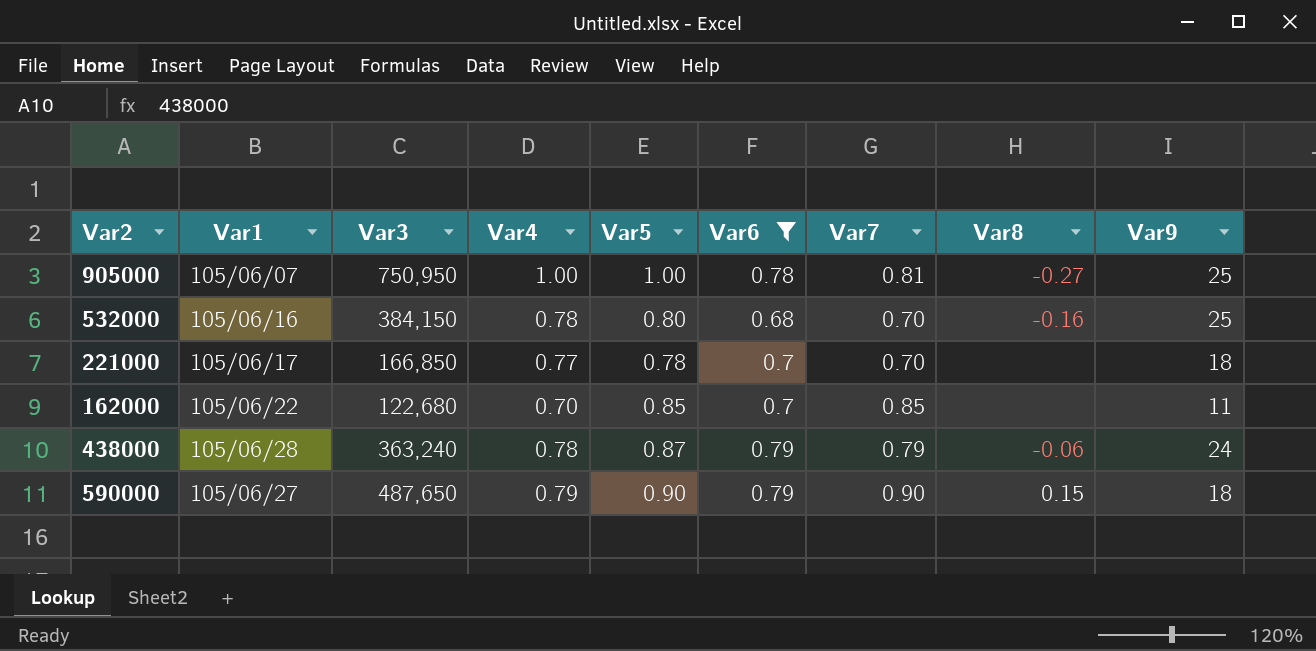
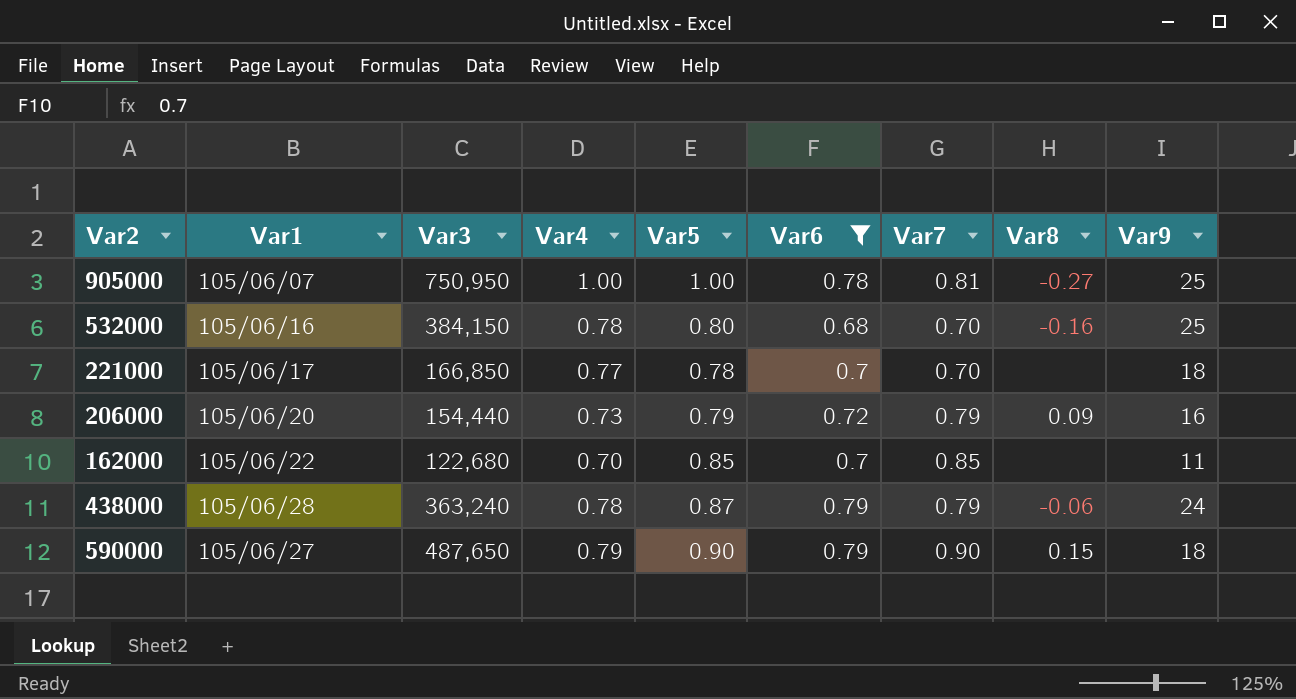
row 206000: none -> 105/06/20 | 154,440 | 0.73 | 0.79 | 0.72 | 0.79 | 0.09 | 16

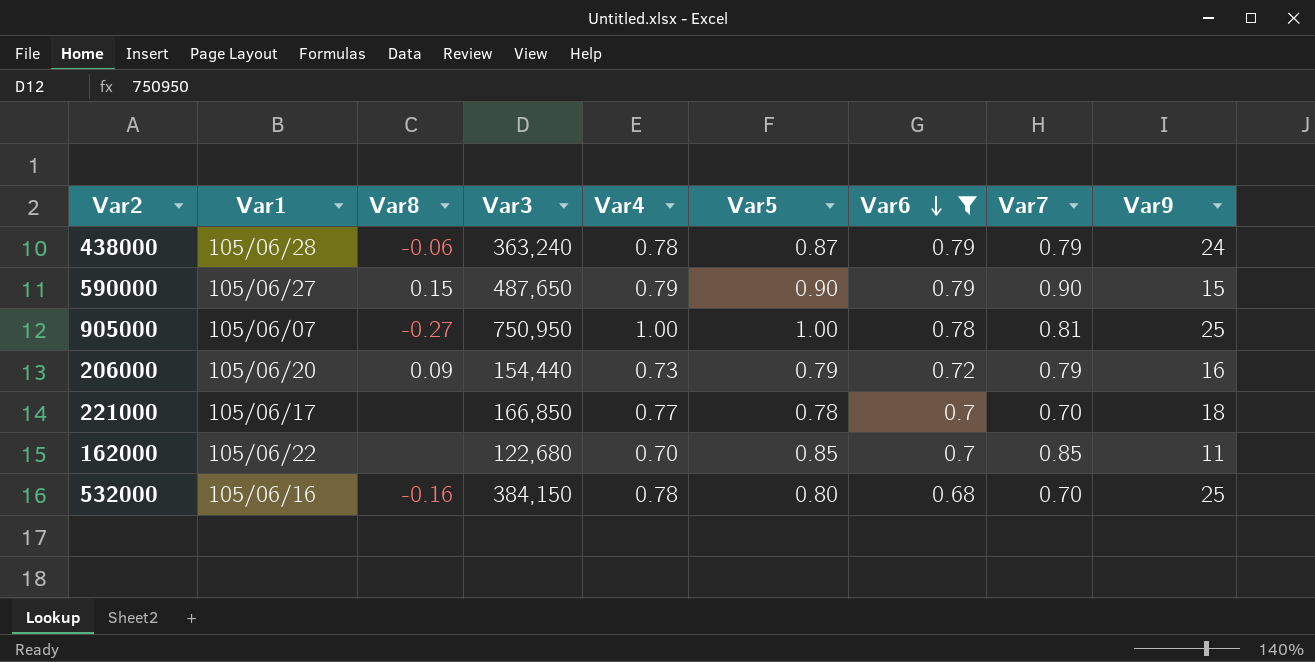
row order: none -> Var6 descending
column Var8 | position: 8 -> 3
590000 | Var9: 18 -> 15

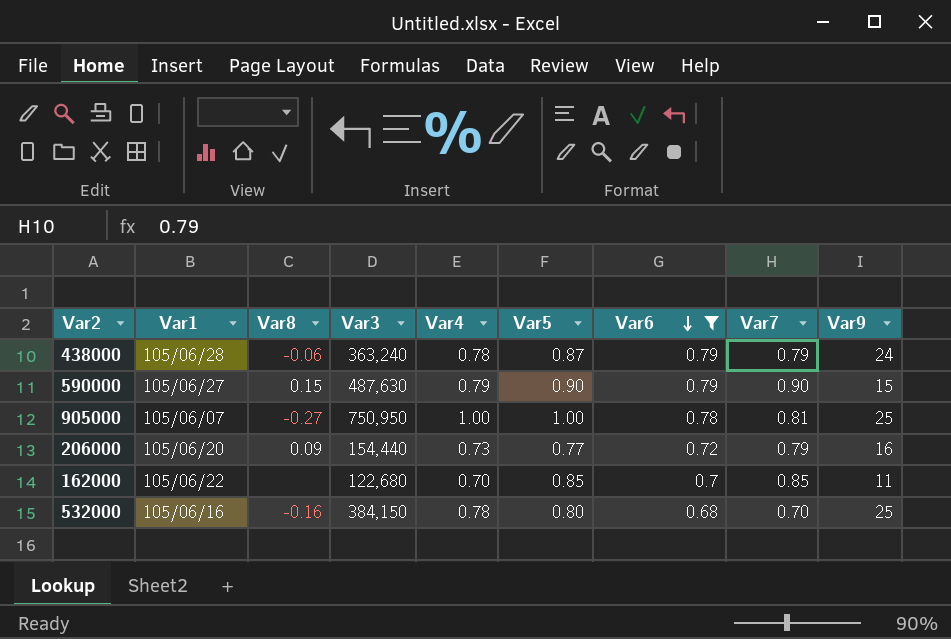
row 221000: 105/06/17 | none | 166,850 | 0.77 | 0.78 | 0.7 | 0.70 | 18 -> none
590000 | Var3: 487,650 -> 487,630
206000 | Var5: 0.79 -> 0.77

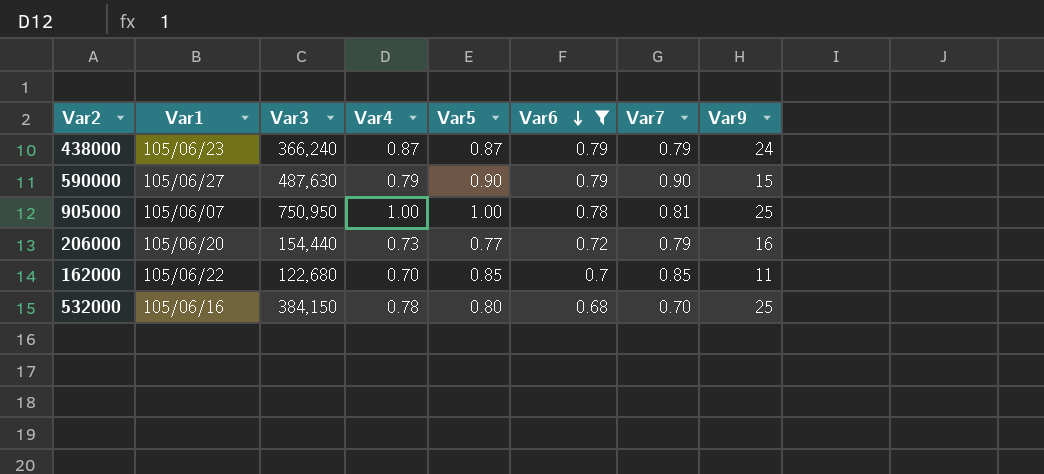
column Var8 | position: 3 -> none
438000 | Var1: 105/06/28 -> 105/06/23
438000 | Var3: 363,240 -> 366,240
438000 | Var4: 0.78 -> 0.87

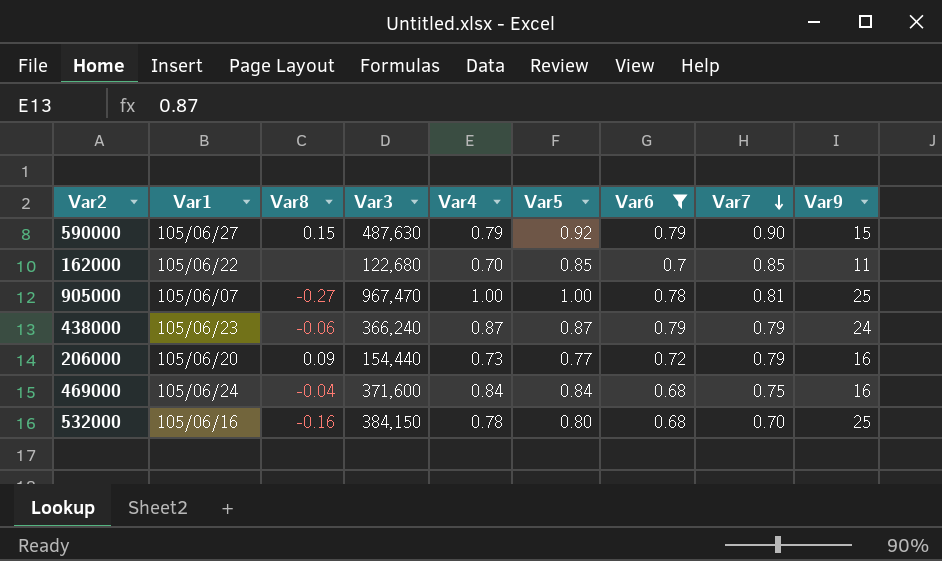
row order: Var6 descending -> Var7 descending
column Var8 | position: none -> 3
590000 | Var5: 0.90 -> 0.92
905000 | Var3: 750,950 -> 967,470
row 469000: none -> 105/06/24 | -0.04 | 371,600 | 0.84 | 0.84 | 0.68 | 0.75 | 16

